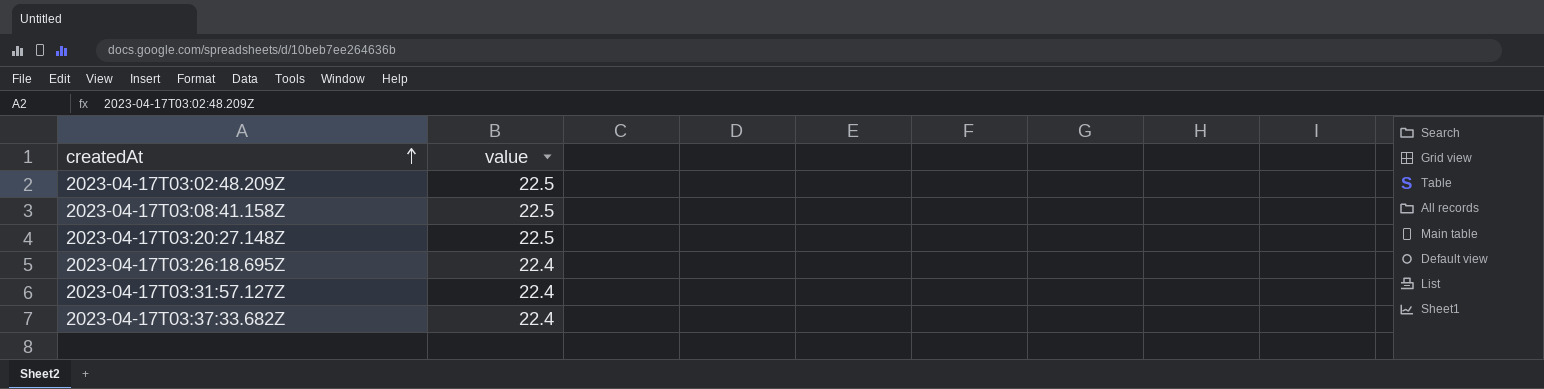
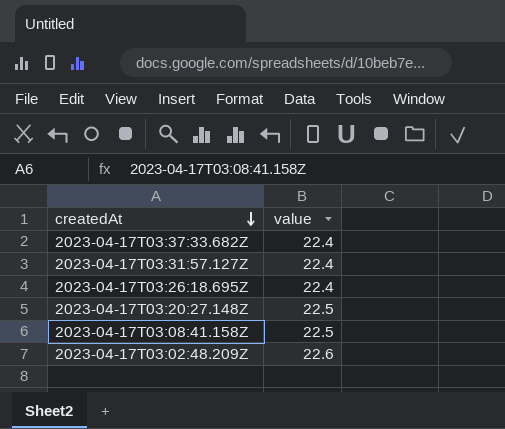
row order: createdAt ascending -> createdAt descending
2023-04-17T03:02:48.209Z | value: 22.5 -> 22.6

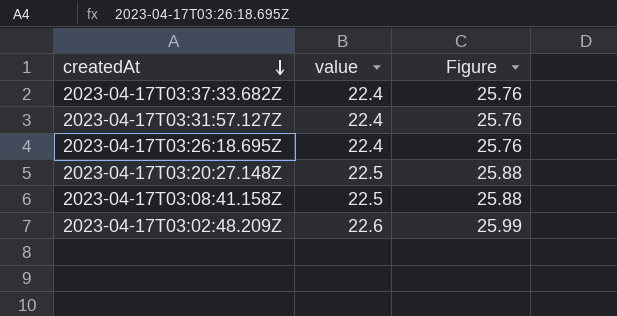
column Figure | formula: none -> [value] * 1.15

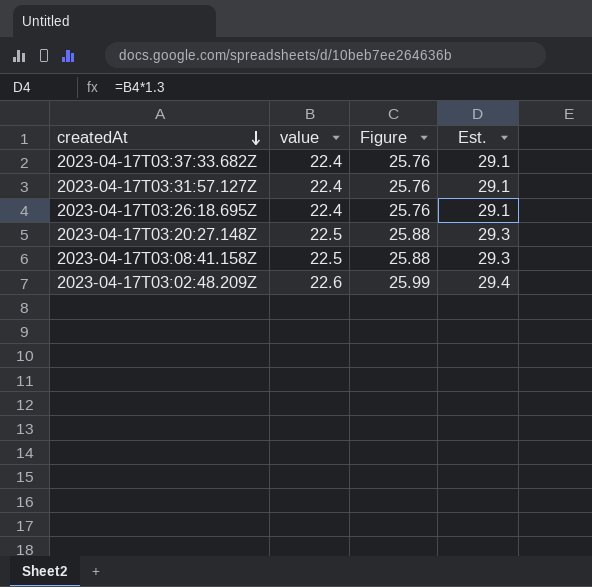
column Est. | formula: none -> [value] * 1.3

